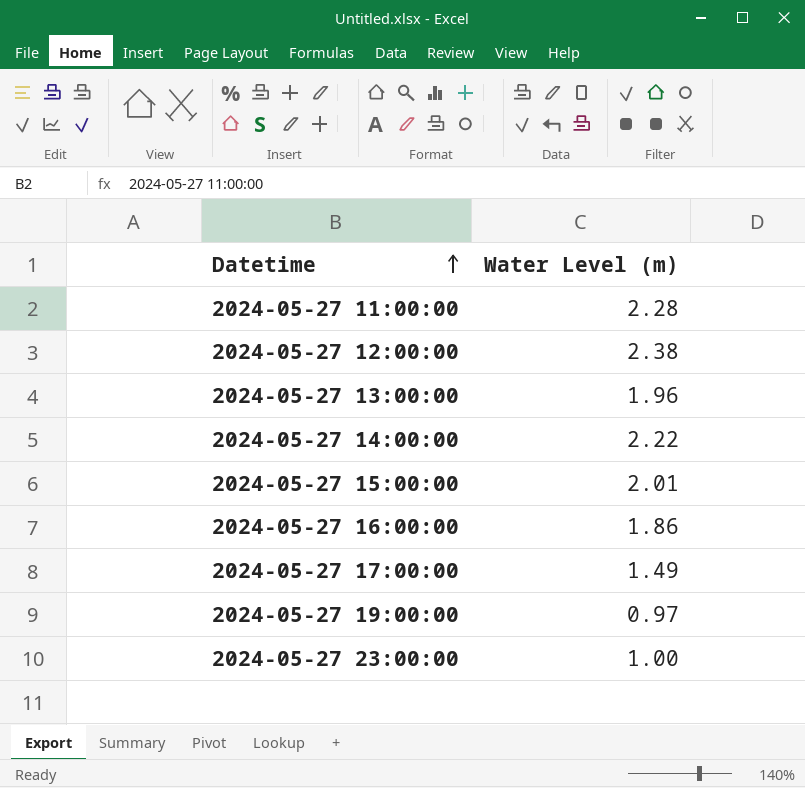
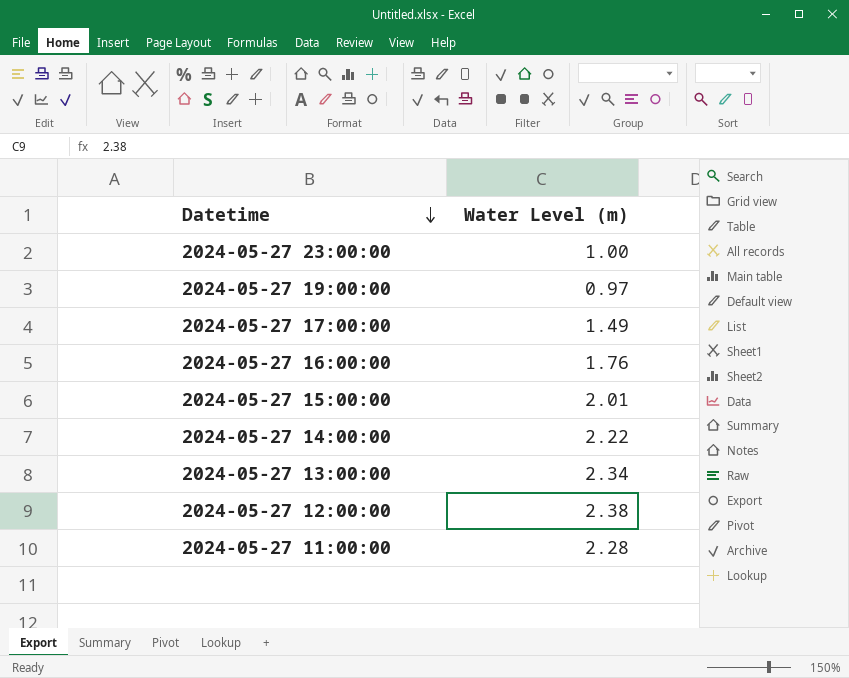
row order: Datetime ascending -> Datetime descending
2024-05-27 16:00:00 | Water Level (m): 1.86 -> 1.76
2024-05-27 13:00:00 | Water Level (m): 1.96 -> 2.34

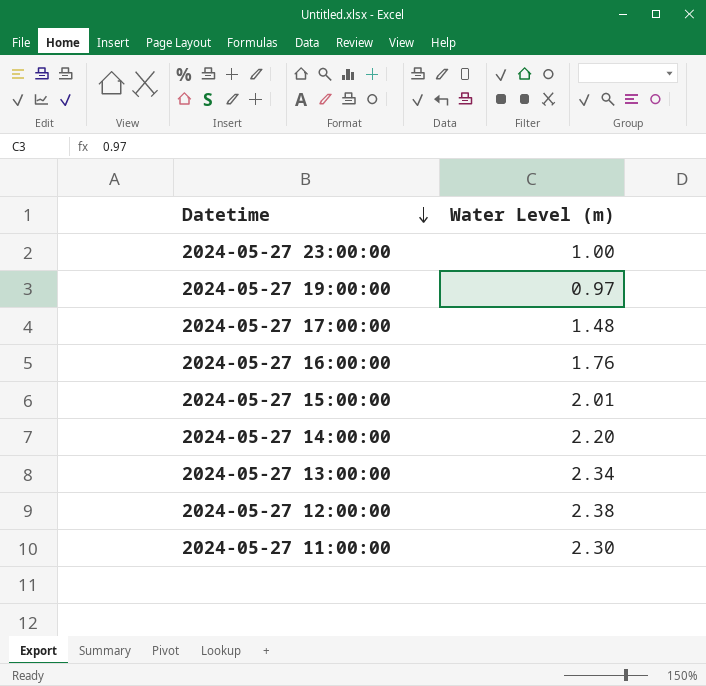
2024-05-27 17:00:00 | Water Level (m): 1.49 -> 1.48
2024-05-27 14:00:00 | Water Level (m): 2.22 -> 2.20
2024-05-27 11:00:00 | Water Level (m): 2.28 -> 2.30

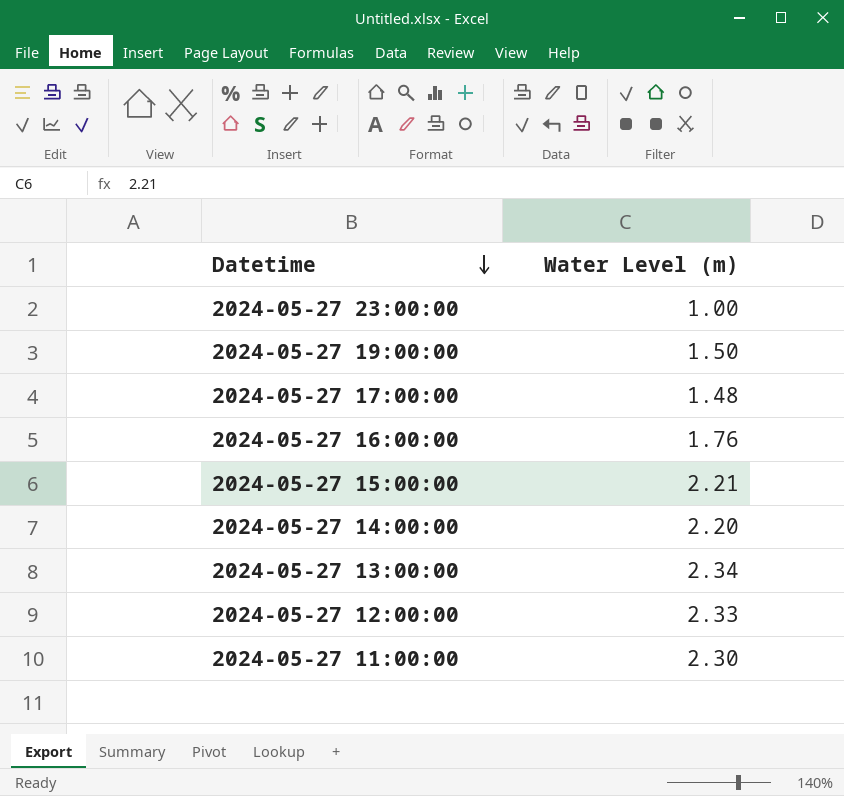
2024-05-27 19:00:00 | Water Level (m): 0.97 -> 1.50
2024-05-27 15:00:00 | Water Level (m): 2.01 -> 2.21
2024-05-27 12:00:00 | Water Level (m): 2.38 -> 2.33

